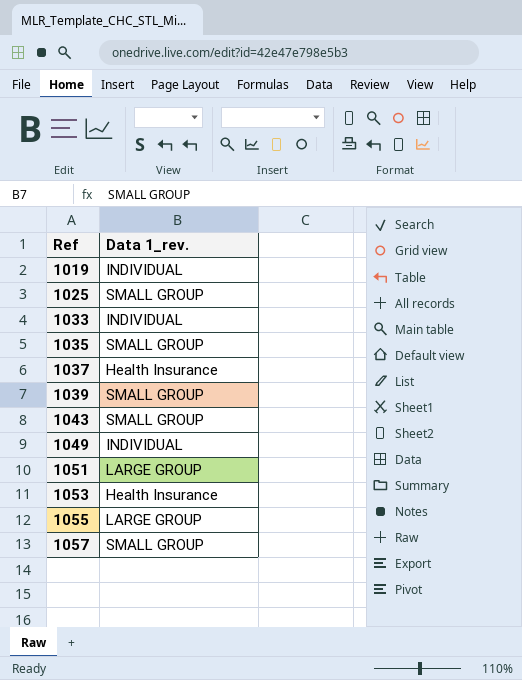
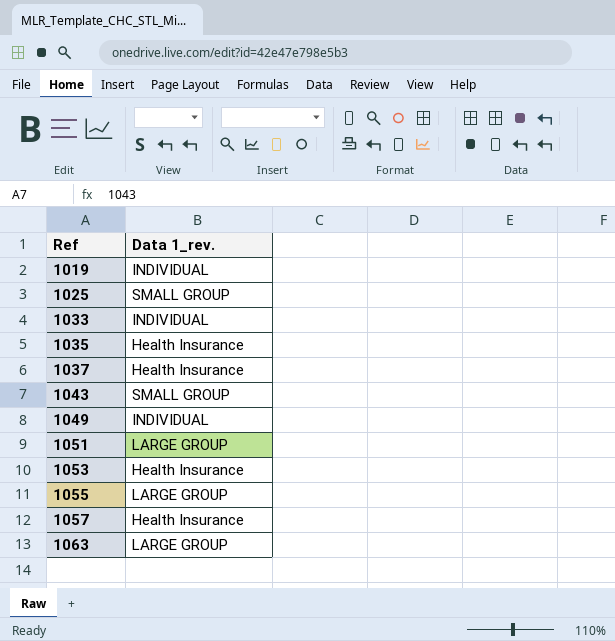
row 1039: SMALL GROUP -> none
1035 | Data 1_rev.: SMALL GROUP -> Health Insurance
1057 | Data 1_rev.: SMALL GROUP -> Health Insurance
row 1063: none -> LARGE GROUP

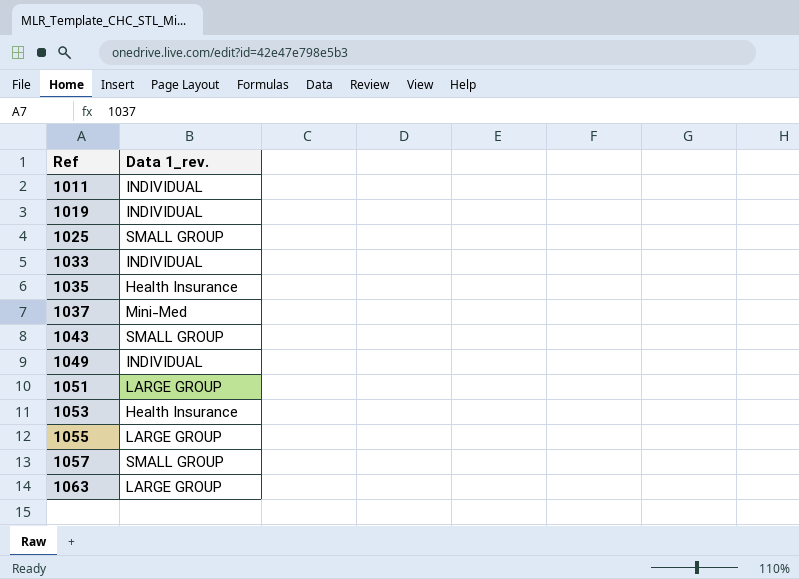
row 1011: none -> INDIVIDUAL
1037 | Data 1_rev.: Health Insurance -> Mini-Med
1057 | Data 1_rev.: Health Insurance -> SMALL GROUP

